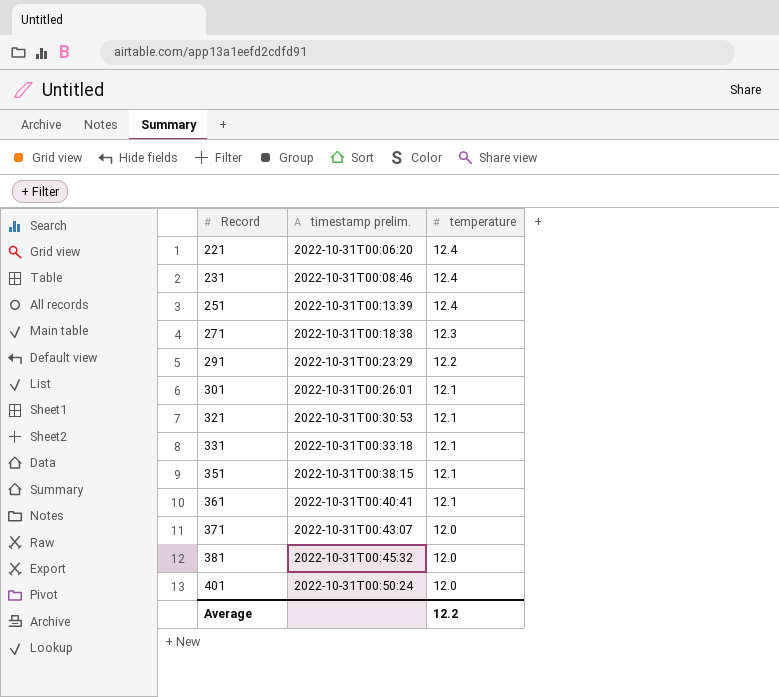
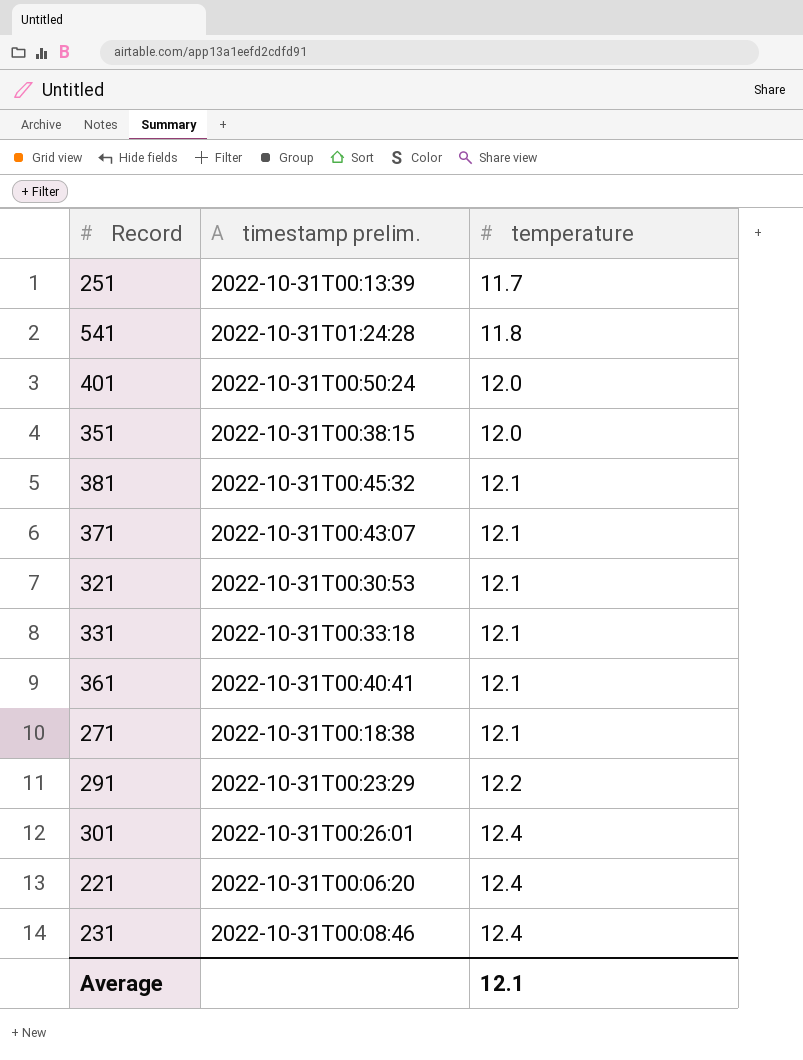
row order: Record ascending -> temperature ascending
251 | temperature: 12.4 -> 11.7
row 541: none -> 2022-10-31T01:24:28 | 11.8
351 | temperature: 12.1 -> 12.0
381 | temperature: 12.0 -> 12.1
371 | temperature: 12.0 -> 12.1
271 | temperature: 12.3 -> 12.1
301 | temperature: 12.1 -> 12.4
Average | temperature: 12.2 -> 12.1

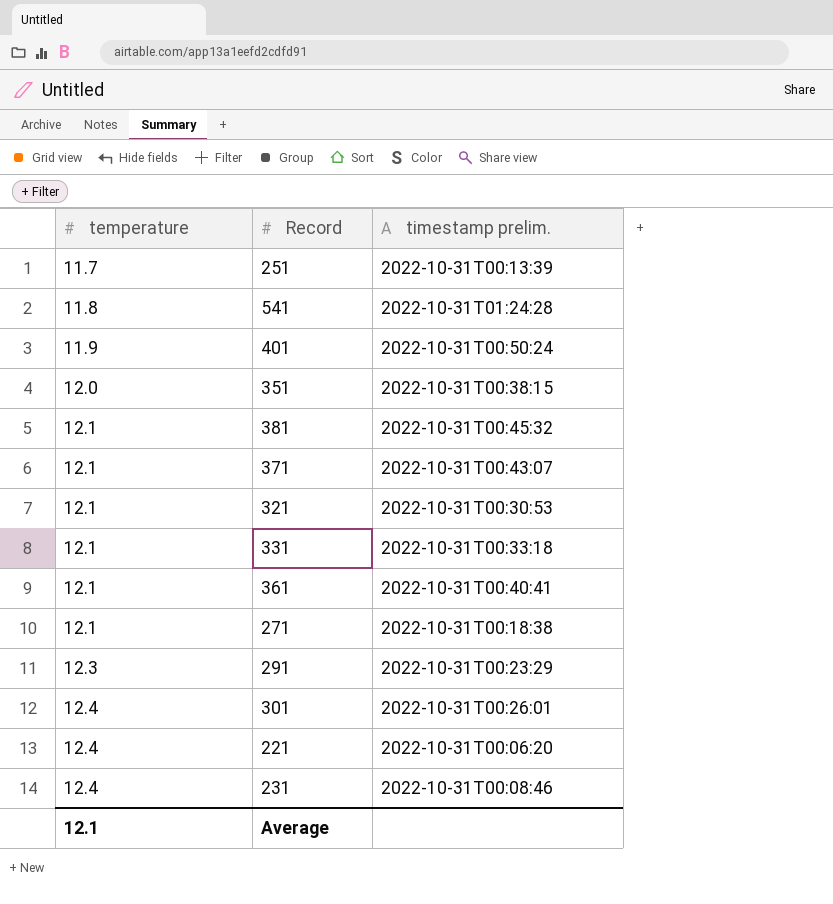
column temperature | position: 3 -> 1
401 | temperature: 12.0 -> 11.9
291 | temperature: 12.2 -> 12.3

